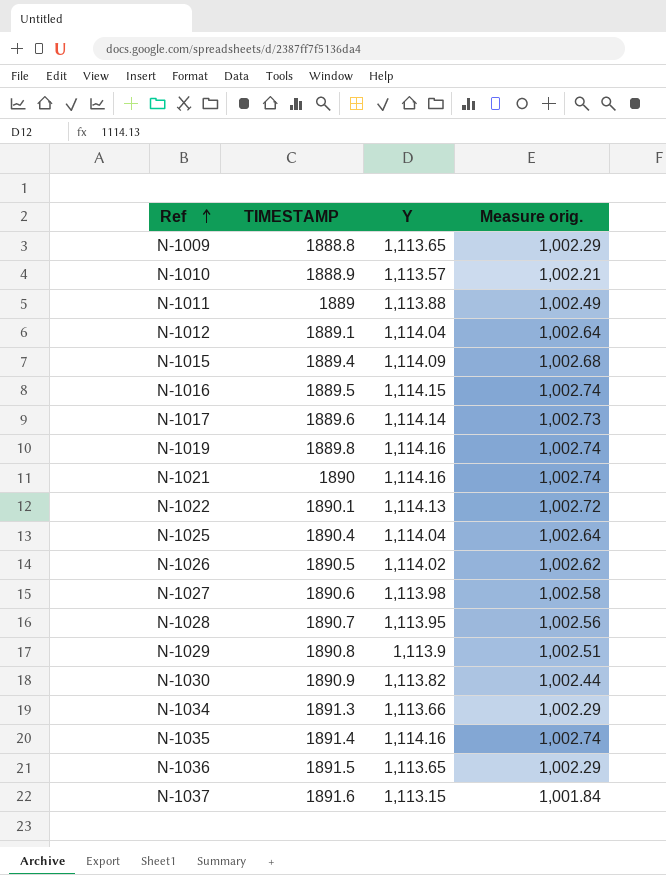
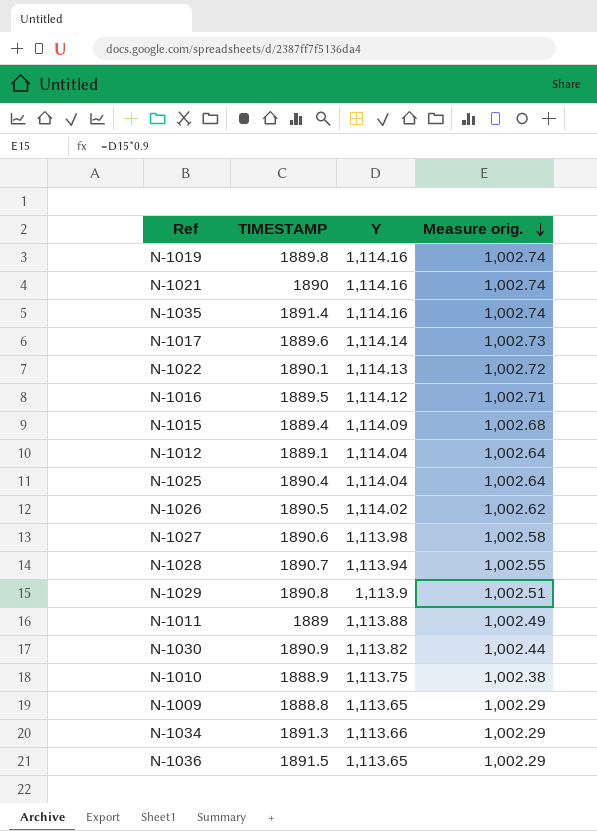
row order: Ref ascending -> Measure orig. descending
row N-1037: 1891.6 | 1,113.15 | 1,001.84 -> none
N-1016 | Y: 1,114.15 -> 1,114.12
N-1016 | Measure orig.: 1,002.74 -> 1,002.71
N-1028 | Y: 1,113.95 -> 1,113.94
N-1028 | Measure orig.: 1,002.56 -> 1,002.55
N-1010 | Y: 1,113.57 -> 1,113.75
N-1010 | Measure orig.: 1,002.21 -> 1,002.38

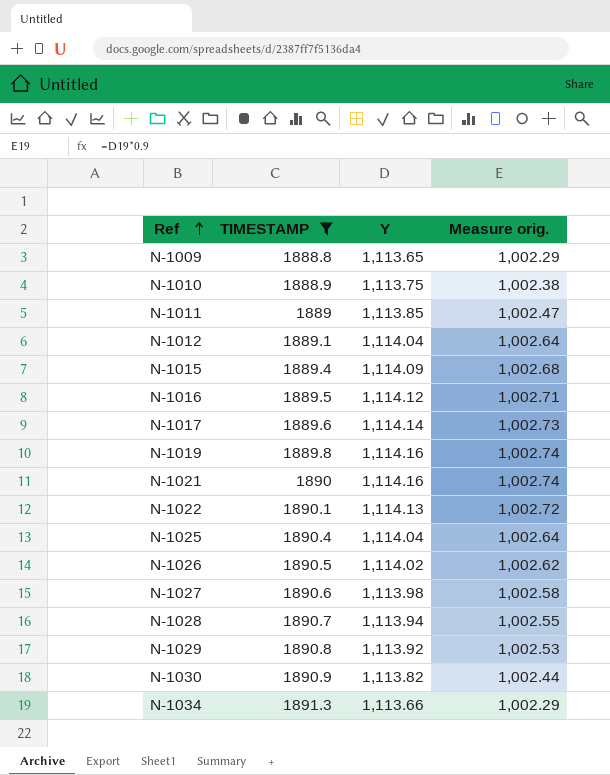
filter: none -> TIMESTAMP <= 1891.3
row order: Measure orig. descending -> Ref ascending
N-1011 | Y: 1,113.88 -> 1,113.85
N-1011 | Measure orig.: 1,002.49 -> 1,002.47
N-1029 | Y: 1,113.9 -> 1,113.92
N-1029 | Measure orig.: 1,002.51 -> 1,002.53

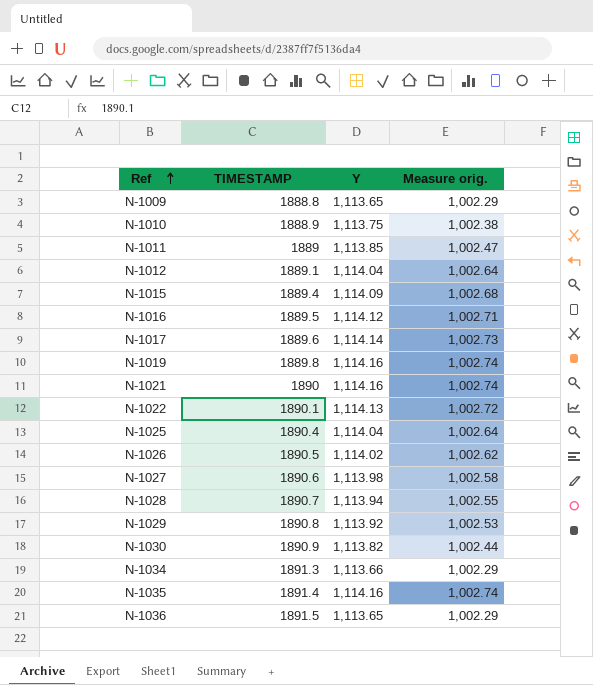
filter: TIMESTAMP <= 1891.3 -> none

